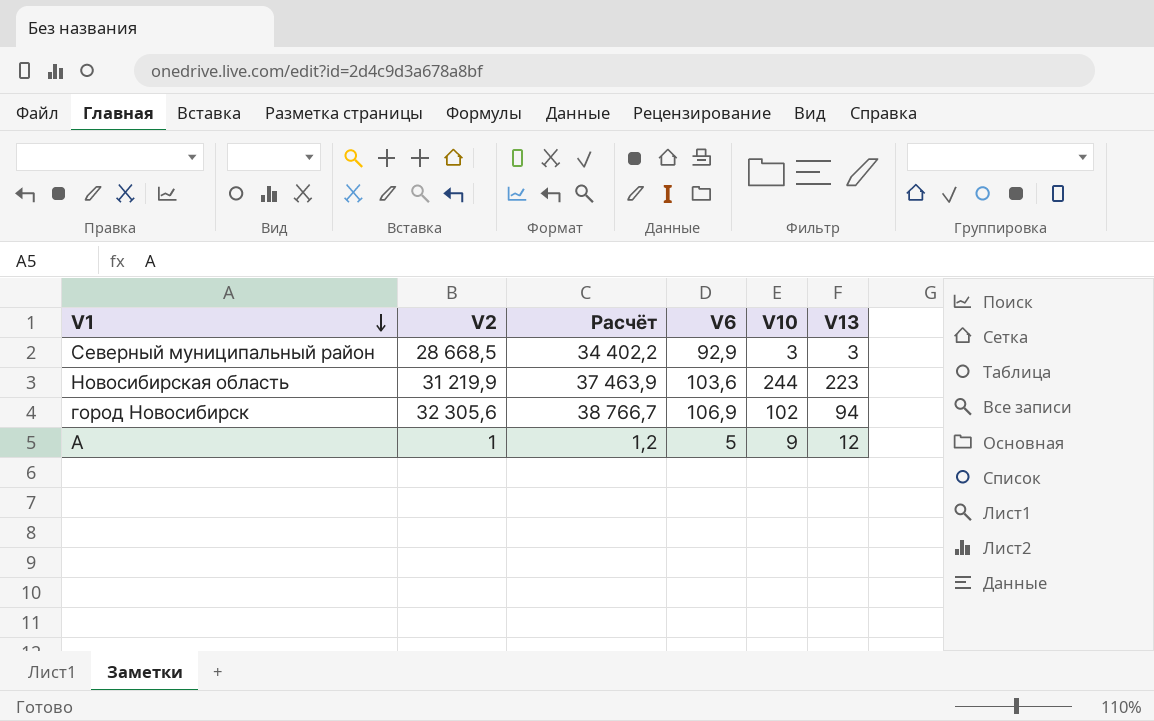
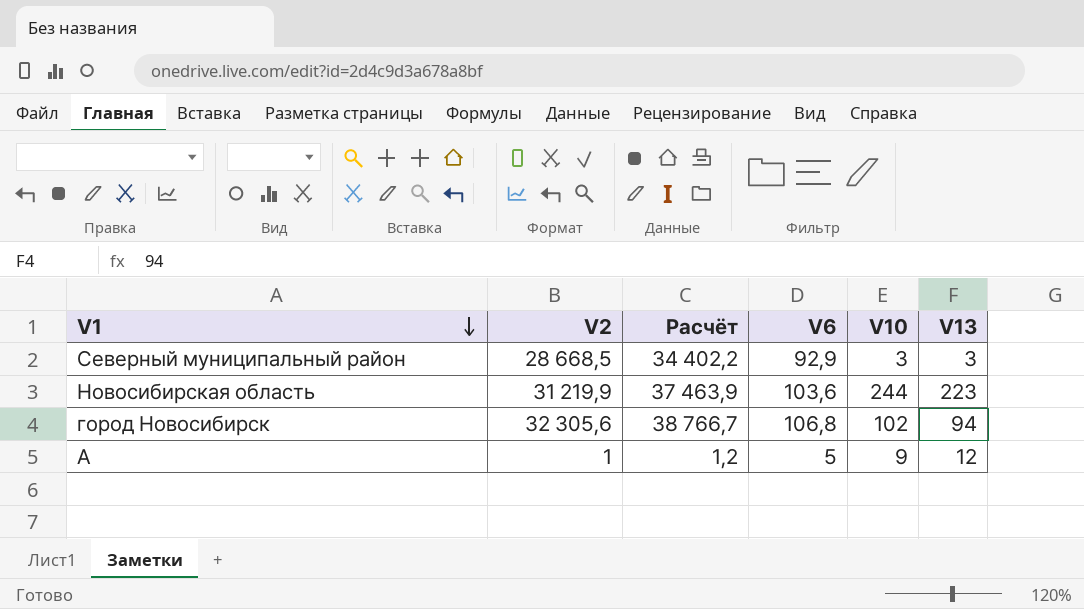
город Новосибирск | V6: 106,9 -> 106,8

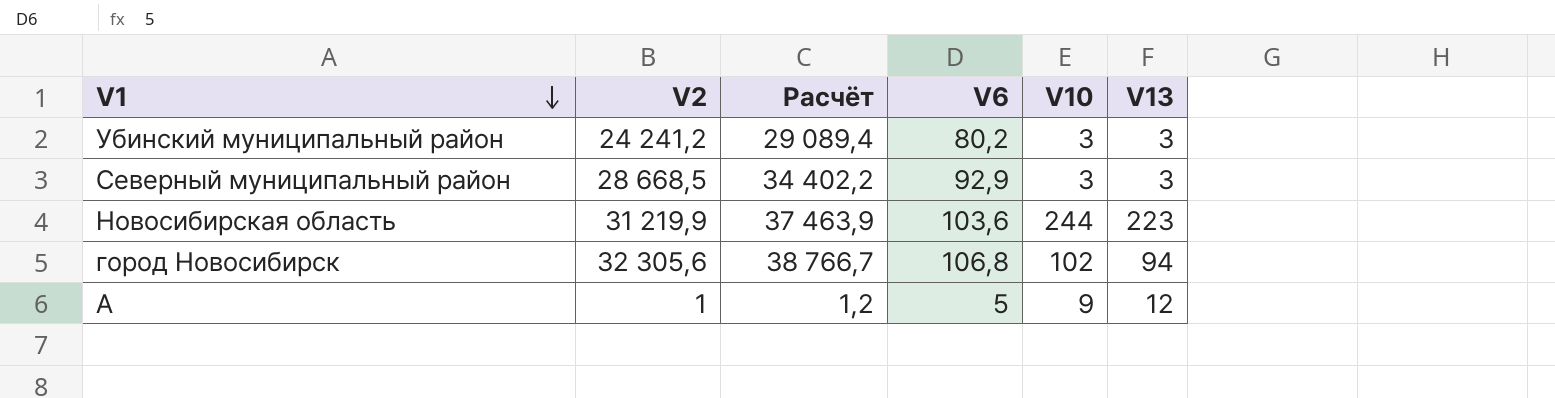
row Убинский муниципальный район: none -> 24 241,2 | 29 089,4 | 80,2 | 3 | 3

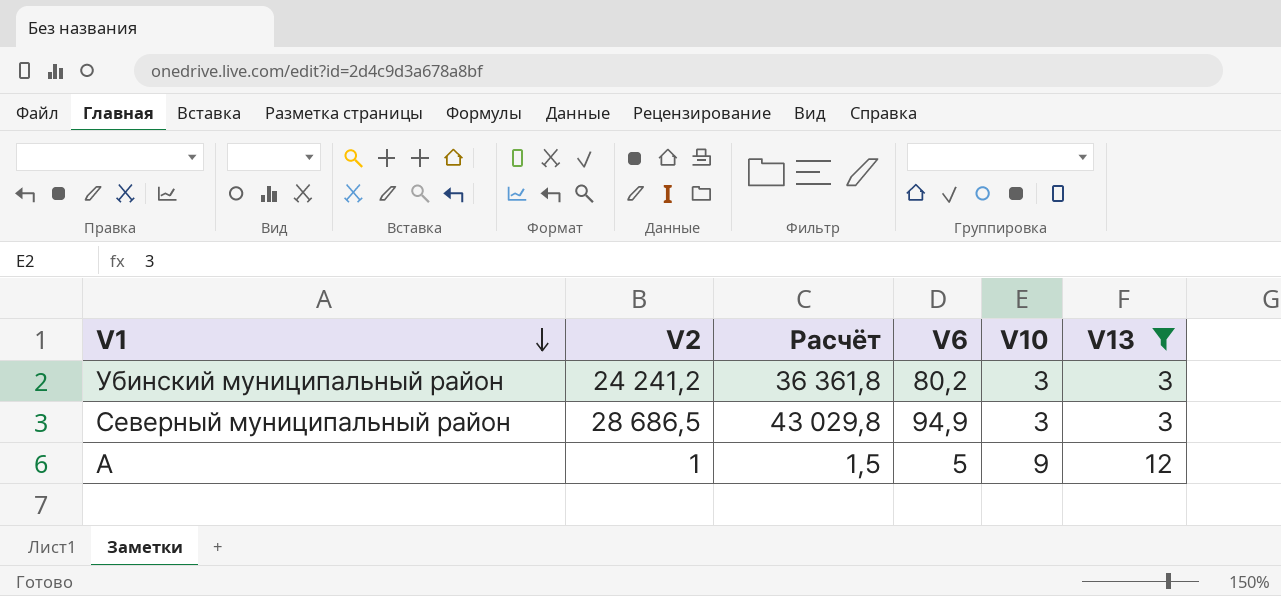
filter: none -> V13 <= 12
column Расчёт | formula: [V2] * 1,2 -> [V2] * 1,5
Северный муниципальный район | V2: 28 668,5 -> 28 686,5
Северный муниципальный район | V6: 92,9 -> 94,9

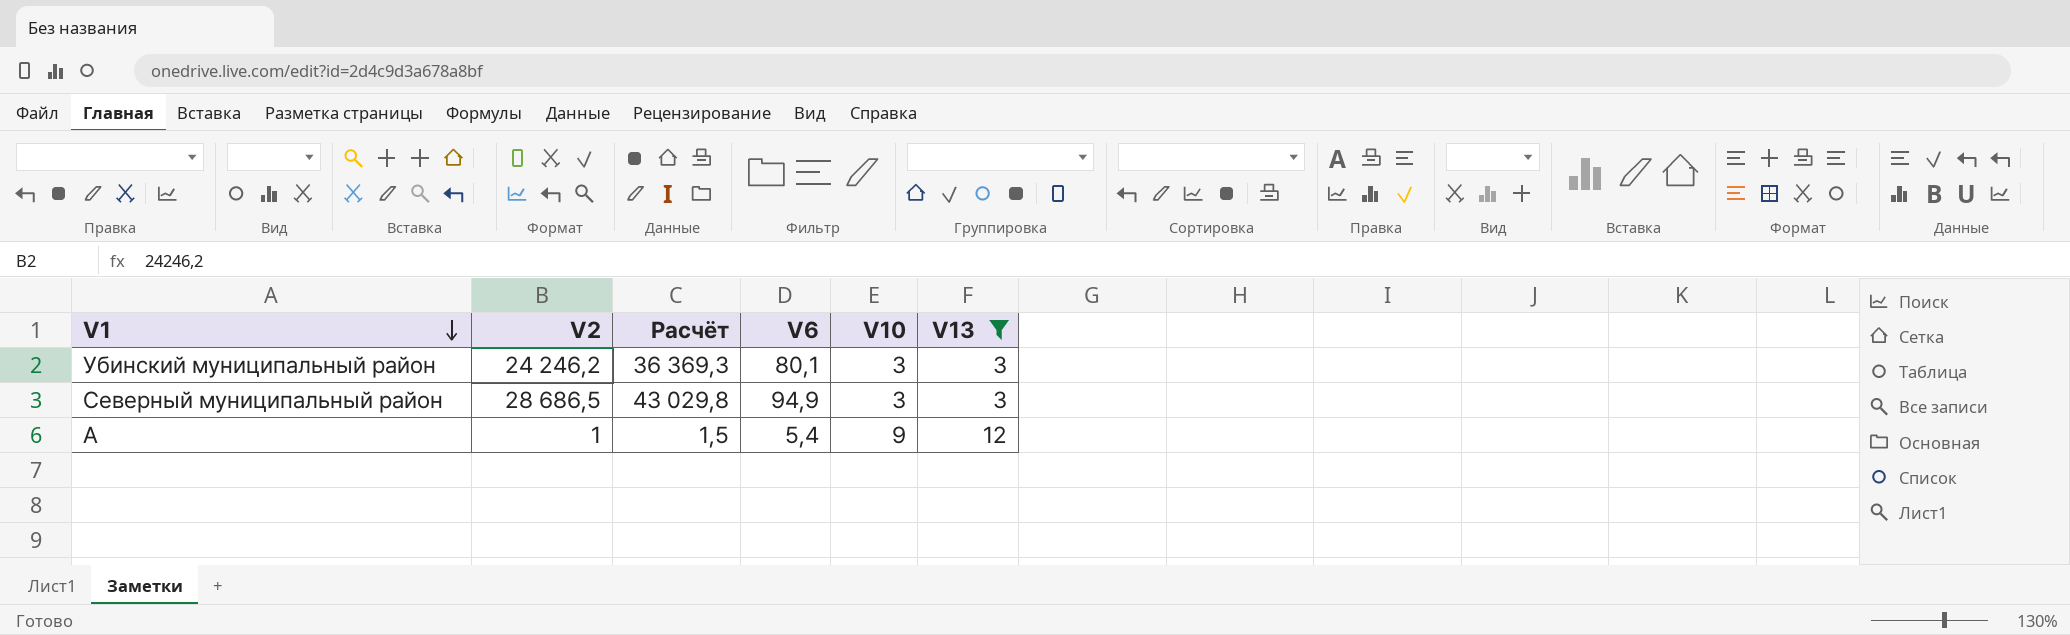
Убинский муниципальный район | V2: 24 241,2 -> 24 246,2
Убинский муниципальный район | Расчёт: 36 361,8 -> 36 369,3
Убинский муниципальный район | V6: 80,2 -> 80,1
А | V6: 5 -> 5,4

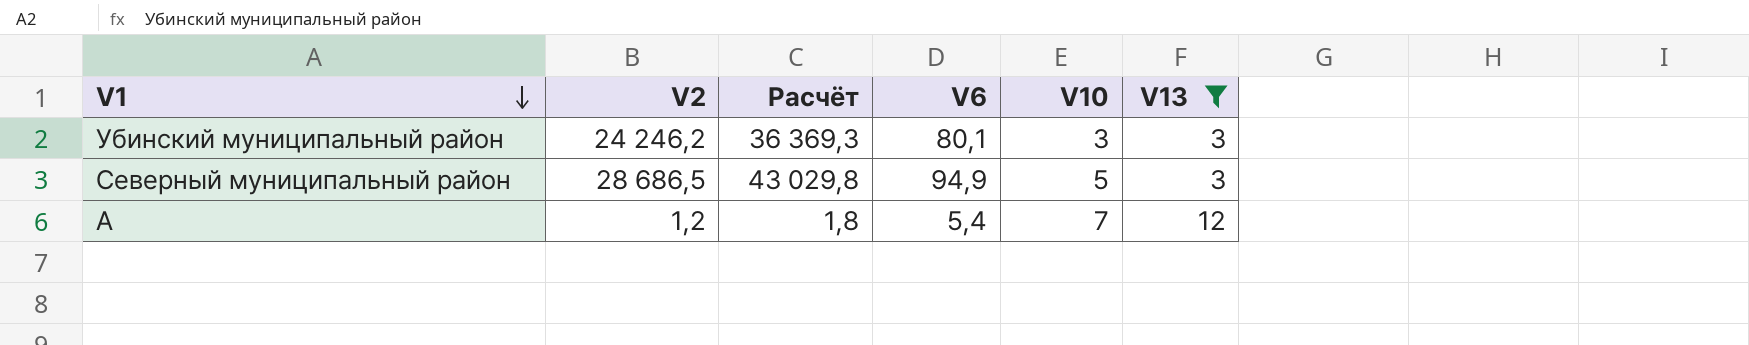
Северный муниципальный район | V10: 3 -> 5
А | V2: 1 -> 1,2
А | Расчёт: 1,5 -> 1,8
А | V10: 9 -> 7

